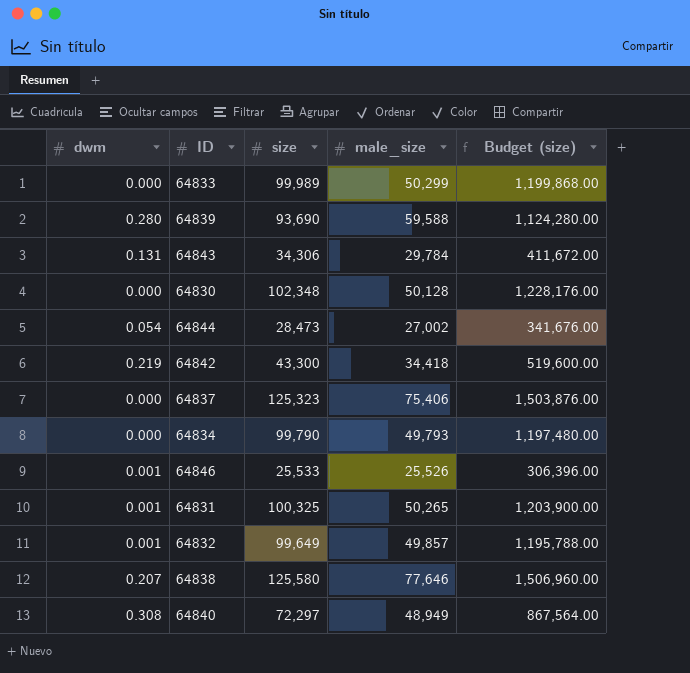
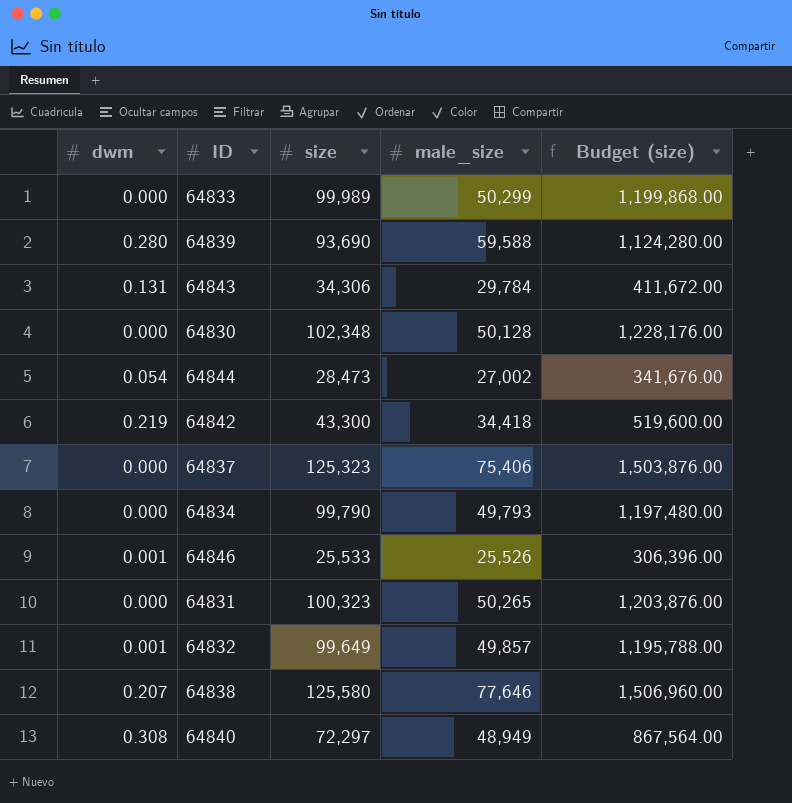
64831 | dwm: 0.001 -> 0.000
64831 | size: 100,325 -> 100,323
64831 | Budget (size): 1,203,900.00 -> 1,203,876.00

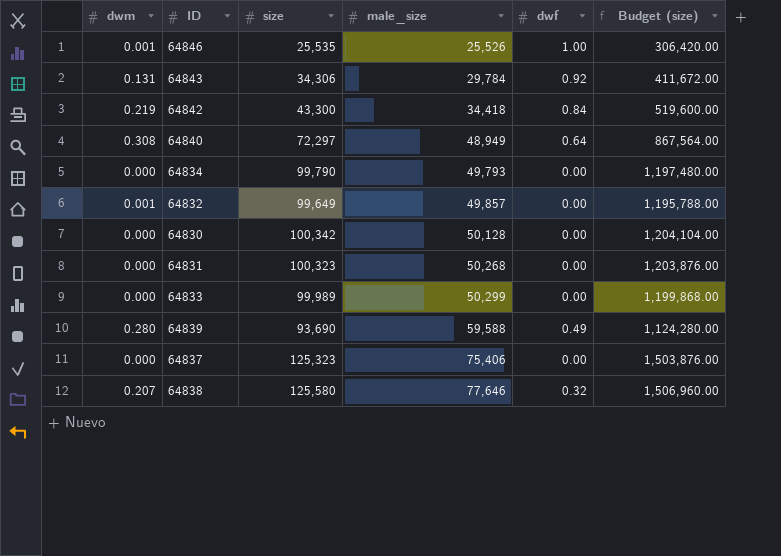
row order: none -> male_size ascending
column dwf | position: none -> 5
row 64844: 0.054 | 28,473 | 27,002 | 341,676.00 -> none
64846 | size: 25,533 -> 25,535
64846 | Budget (size): 306,396.00 -> 306,420.00
64830 | size: 102,348 -> 100,342
64830 | Budget (size): 1,228,176.00 -> 1,204,104.00
64831 | male_size: 50,265 -> 50,268

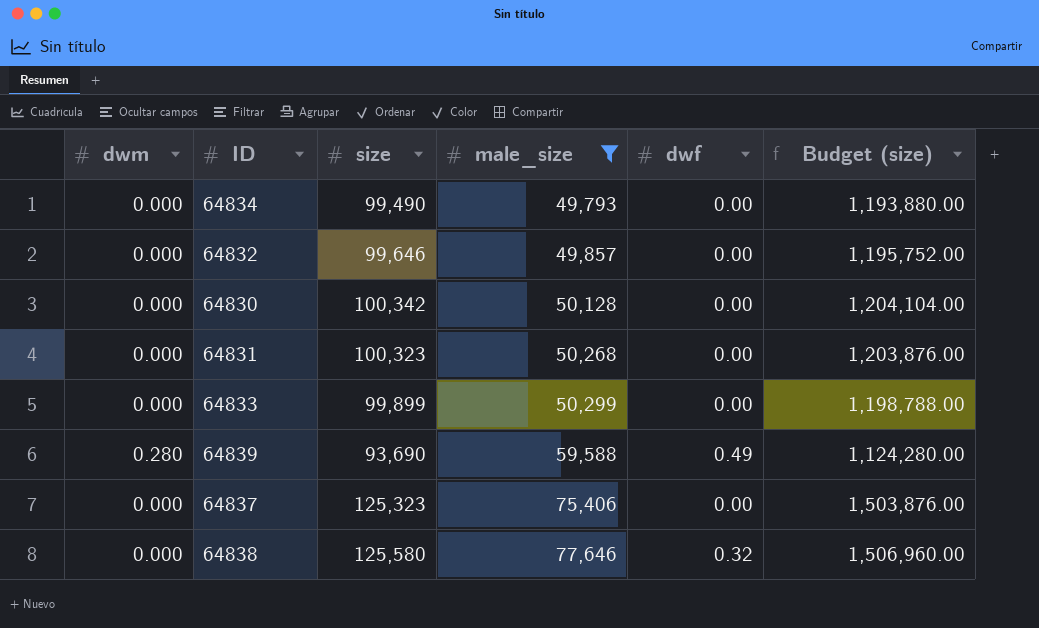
filter: none -> male_size >= 49,793
64834 | size: 99,790 -> 99,490
64834 | Budget (size): 1,197,480.00 -> 1,193,880.00
64832 | dwm: 0.001 -> 0.000
64832 | size: 99,649 -> 99,646
64832 | Budget (size): 1,195,788.00 -> 1,195,752.00
64833 | size: 99,989 -> 99,899
64833 | Budget (size): 1,199,868.00 -> 1,198,788.00
64838 | dwm: 0.207 -> 0.000

